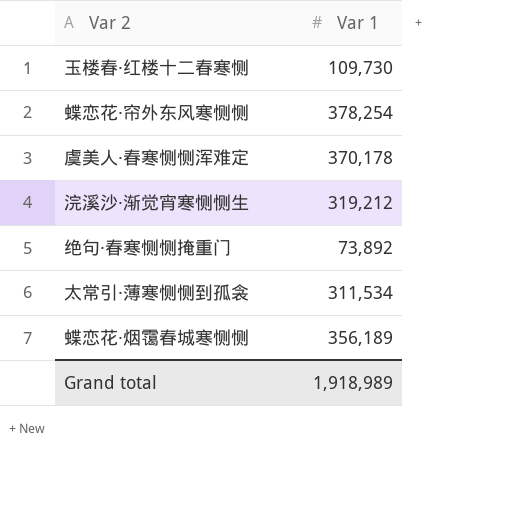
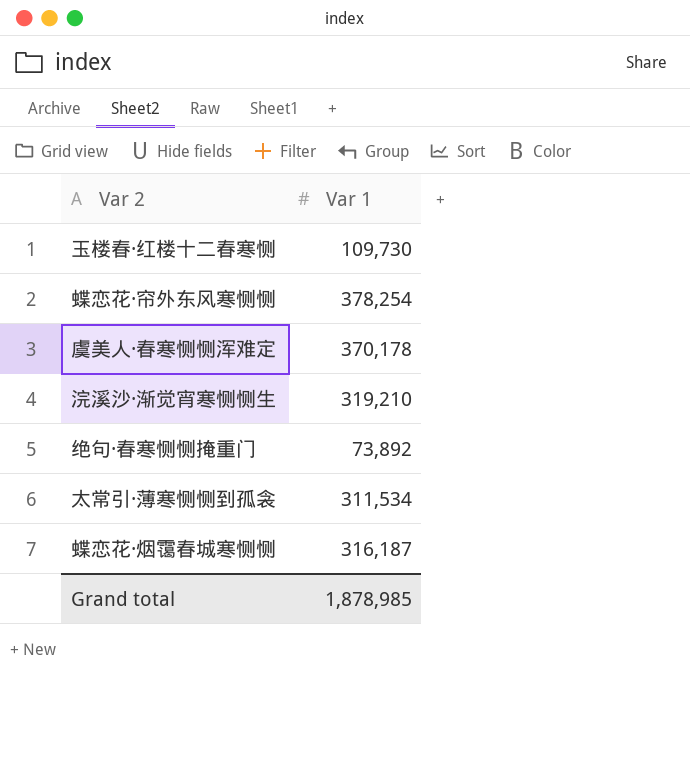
浣溪沙·渐觉宵寒恻恻生 | Var 1: 319,212 -> 319,210
蝶恋花·烟霭春城寒恻恻 | Var 1: 356,189 -> 316,187
Grand total | Var 1: 1,918,989 -> 1,878,985

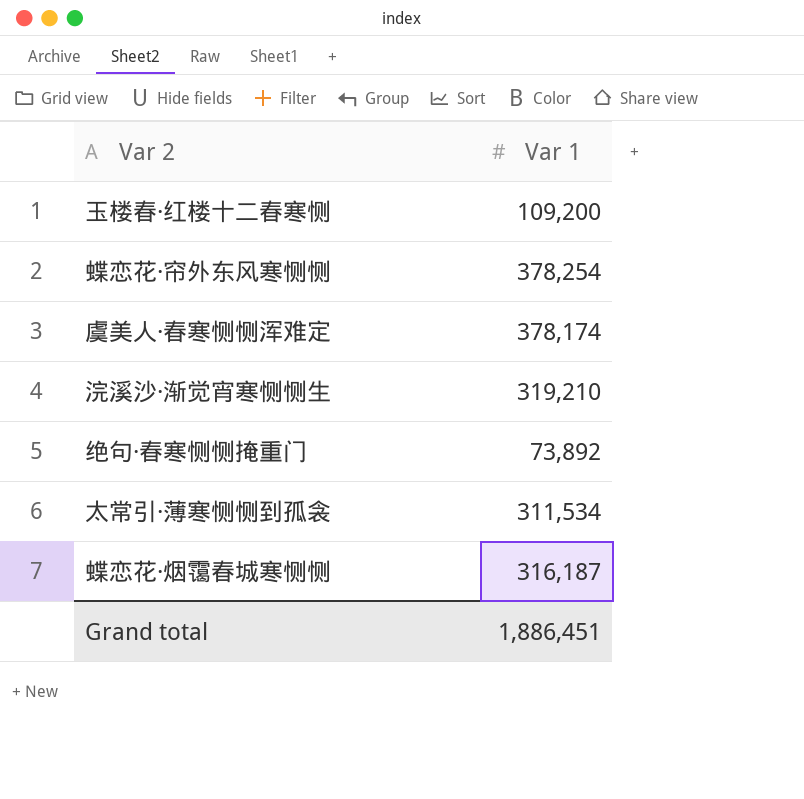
玉楼春·红楼十二春寒恻 | Var 1: 109,730 -> 109,200
虞美人·春寒恻恻浑难定 | Var 1: 370,178 -> 378,174
Grand total | Var 1: 1,878,985 -> 1,886,451

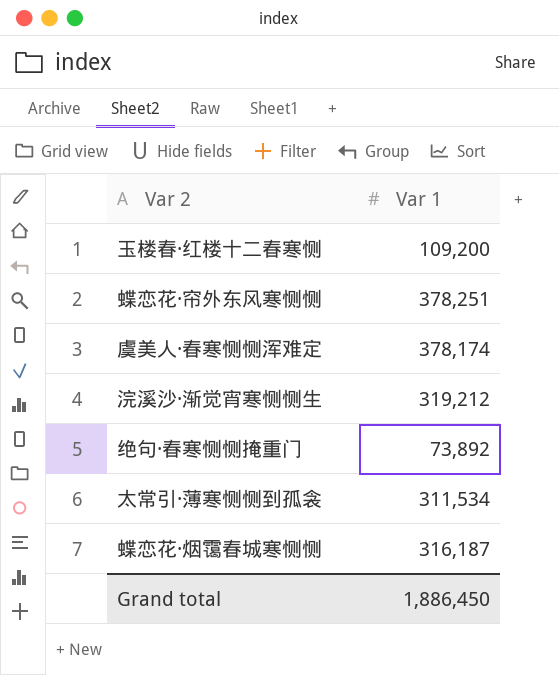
蝶恋花·帘外东风寒恻恻 | Var 1: 378,254 -> 378,251
浣溪沙·渐觉宵寒恻恻生 | Var 1: 319,210 -> 319,212
Grand total | Var 1: 1,886,451 -> 1,886,450

